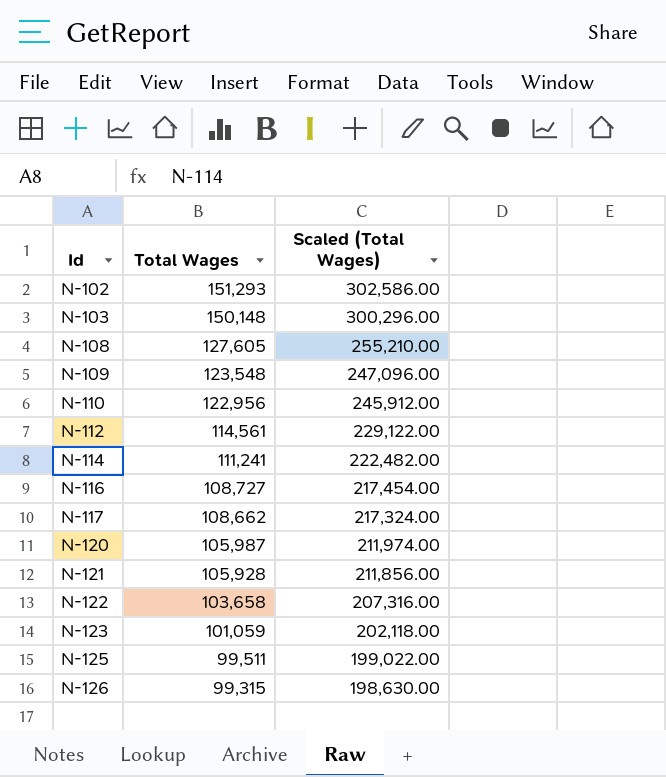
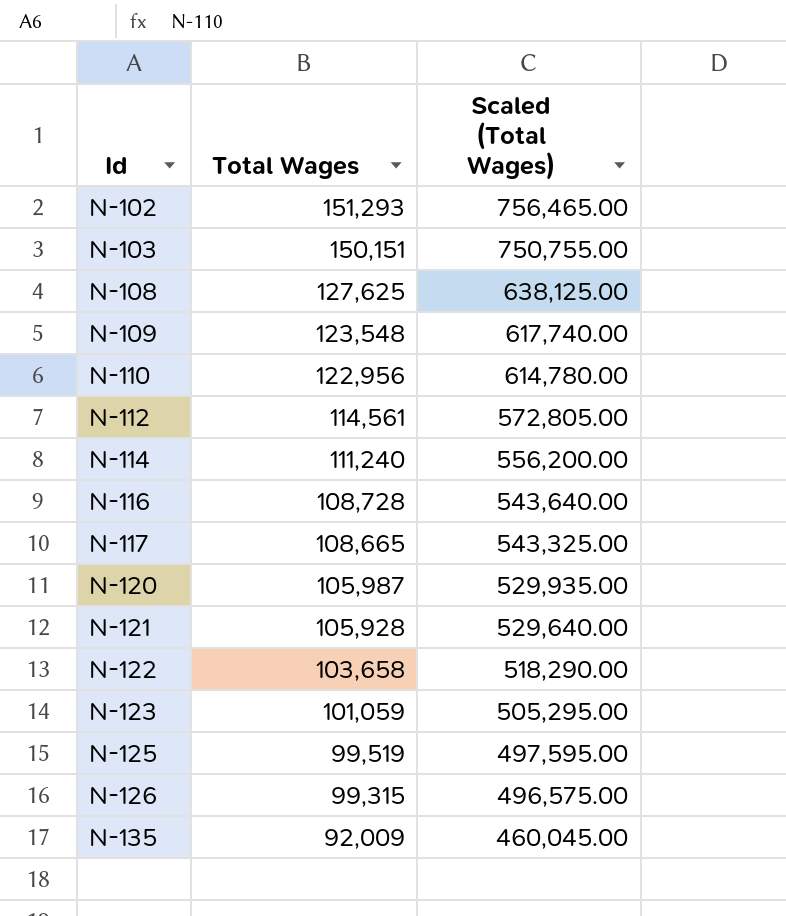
column Scaled (Total Wages) | formula: [Total Wages] * 2 -> [Total Wages] * 5
N-103 | Total Wages: 150,148 -> 150,151
N-108 | Total Wages: 127,605 -> 127,625
N-114 | Total Wages: 111,241 -> 111,240
N-116 | Total Wages: 108,727 -> 108,728
N-117 | Total Wages: 108,662 -> 108,665
N-125 | Total Wages: 99,511 -> 99,519
row N-135: none -> 92,009 | 460,045.00

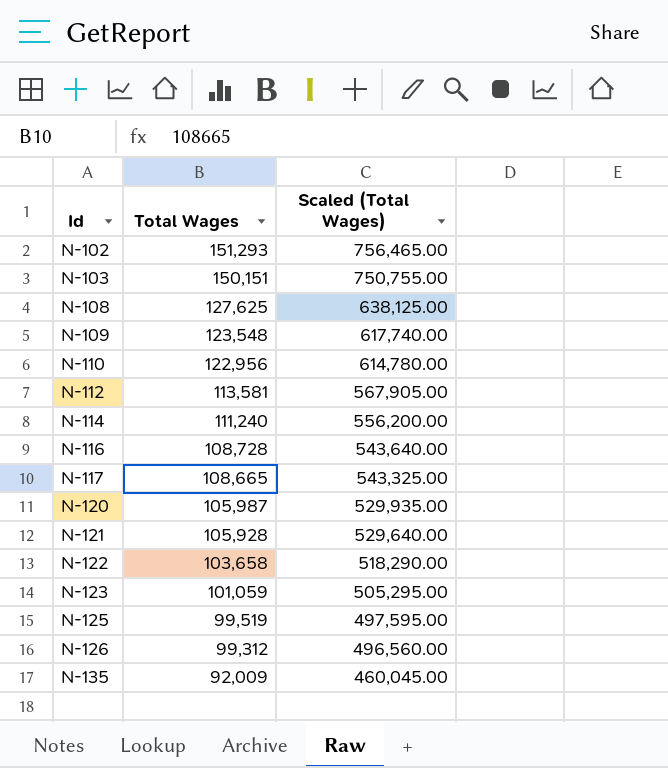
N-112 | Total Wages: 114,561 -> 113,581
N-112 | Scaled (Total Wages): 572,805.00 -> 567,905.00
N-126 | Total Wages: 99,315 -> 99,312
N-126 | Scaled (Total Wages): 496,575.00 -> 496,560.00

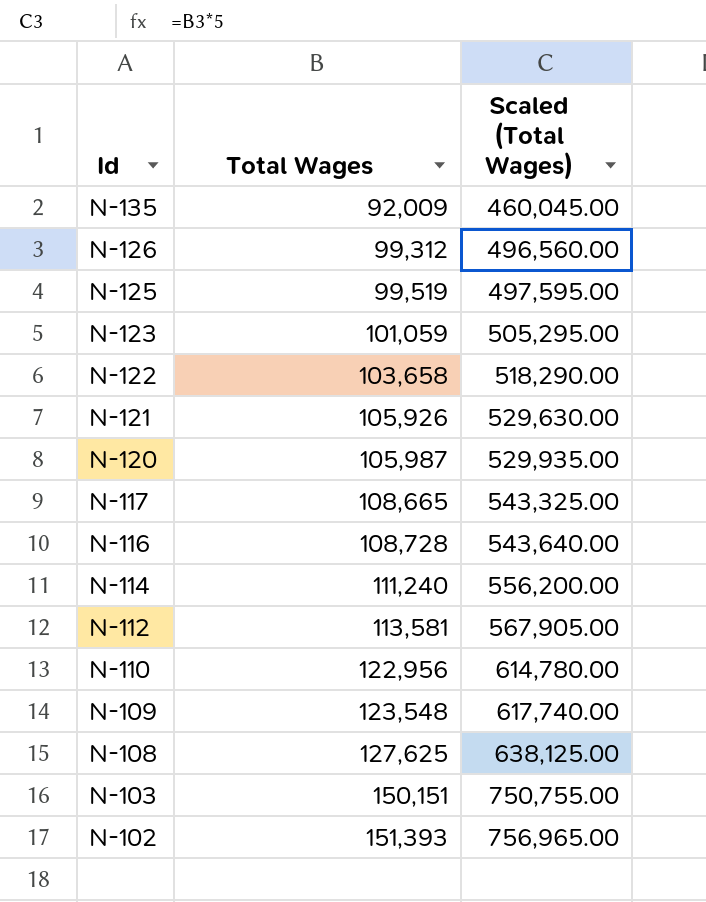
row order: Id ascending -> Id descending
N-121 | Total Wages: 105,928 -> 105,926
N-121 | Scaled (Total Wages): 529,640.00 -> 529,630.00
N-102 | Total Wages: 151,293 -> 151,393
N-102 | Scaled (Total Wages): 756,465.00 -> 756,965.00

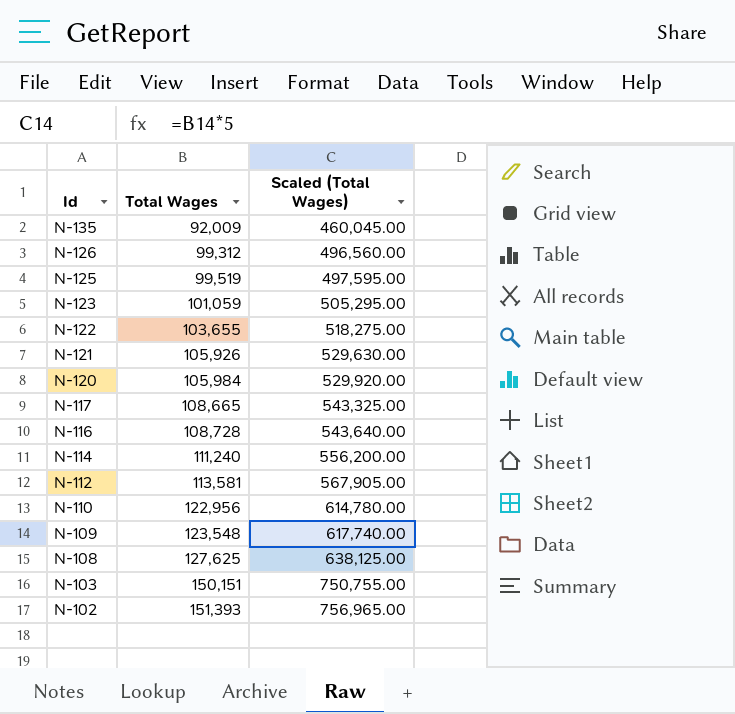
N-122 | Total Wages: 103,658 -> 103,655
N-122 | Scaled (Total Wages): 518,290.00 -> 518,275.00
N-120 | Total Wages: 105,987 -> 105,984
N-120 | Scaled (Total Wages): 529,935.00 -> 529,920.00

